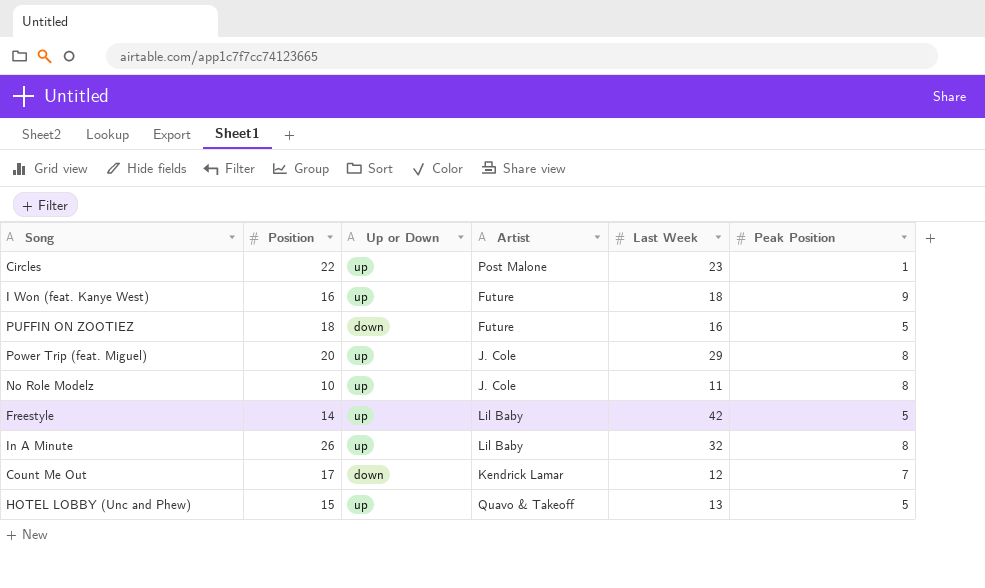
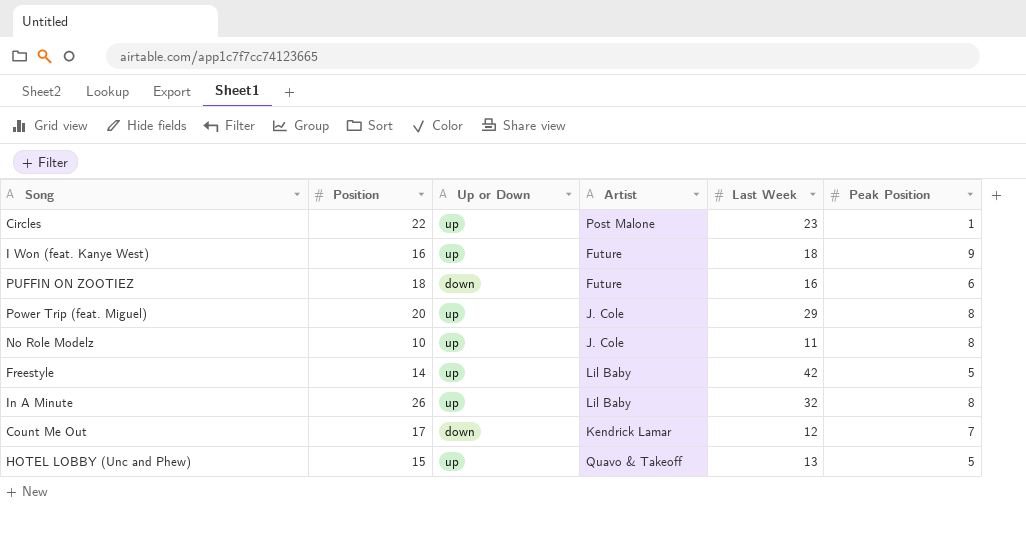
PUFFIN ON ZOOTIEZ | Peak Position: 5 -> 6

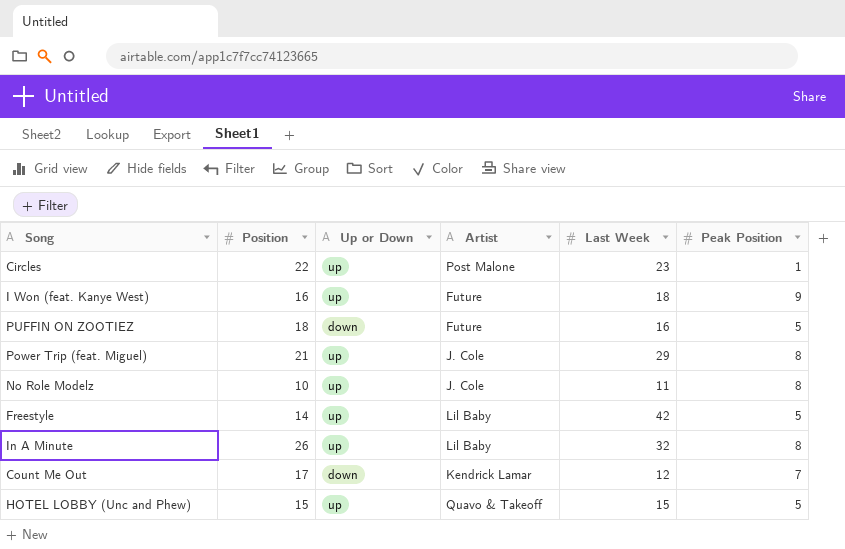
PUFFIN ON ZOOTIEZ | Peak Position: 6 -> 5
Power Trip (feat. Miguel) | Position: 20 -> 21
HOTEL LOBBY (Unc and Phew) | Last Week: 13 -> 15

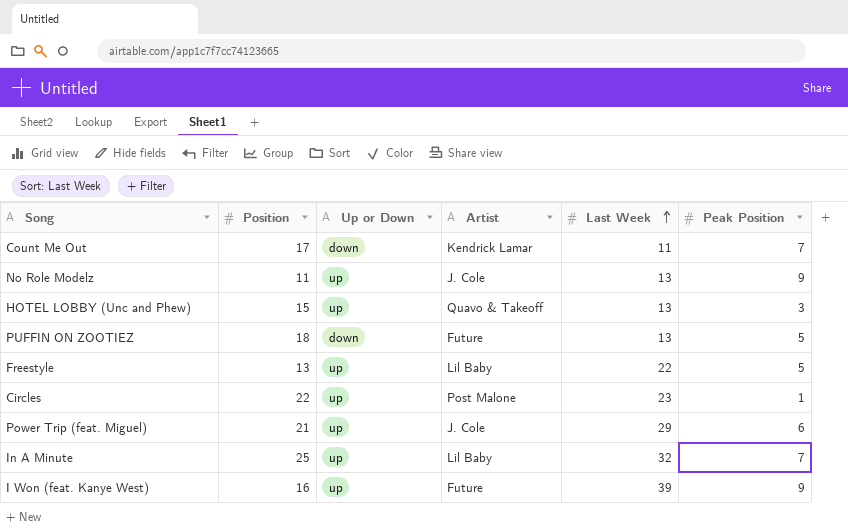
row order: none -> Last Week ascending
Count Me Out | Last Week: 12 -> 11
No Role Modelz | Position: 10 -> 11
No Role Modelz | Last Week: 11 -> 13
No Role Modelz | Peak Position: 8 -> 9
HOTEL LOBBY (Unc and Phew) | Last Week: 15 -> 13
HOTEL LOBBY (Unc and Phew) | Peak Position: 5 -> 3
PUFFIN ON ZOOTIEZ | Last Week: 16 -> 13
Freestyle | Position: 14 -> 13
Freestyle | Last Week: 42 -> 22
Power Trip (feat. Miguel) | Peak Position: 8 -> 6
In A Minute | Position: 26 -> 25
In A Minute | Peak Position: 8 -> 7
I Won (feat. Kanye West) | Last Week: 18 -> 39

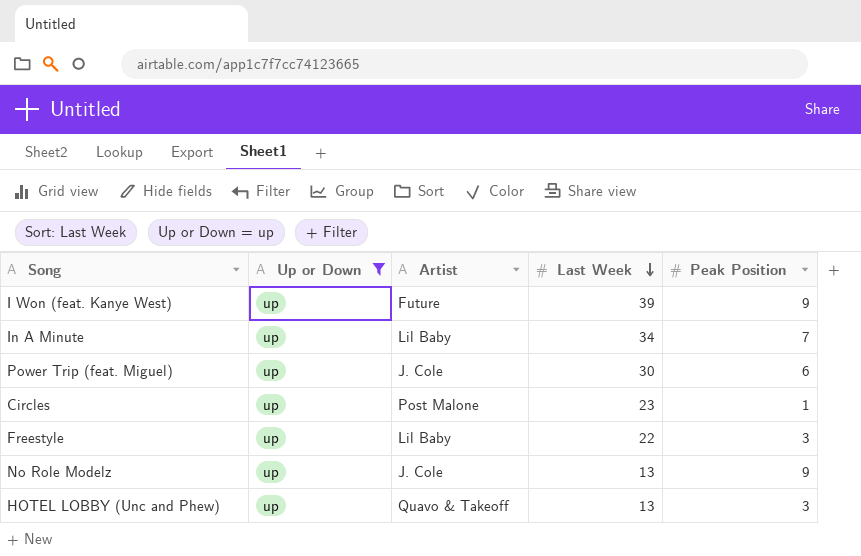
filter: none -> Up or Down = up
row order: Last Week ascending -> Last Week descending
column Position | position: 2 -> none
In A Minute | Last Week: 32 -> 34
Power Trip (feat. Miguel) | Last Week: 29 -> 30
Freestyle | Peak Position: 5 -> 3

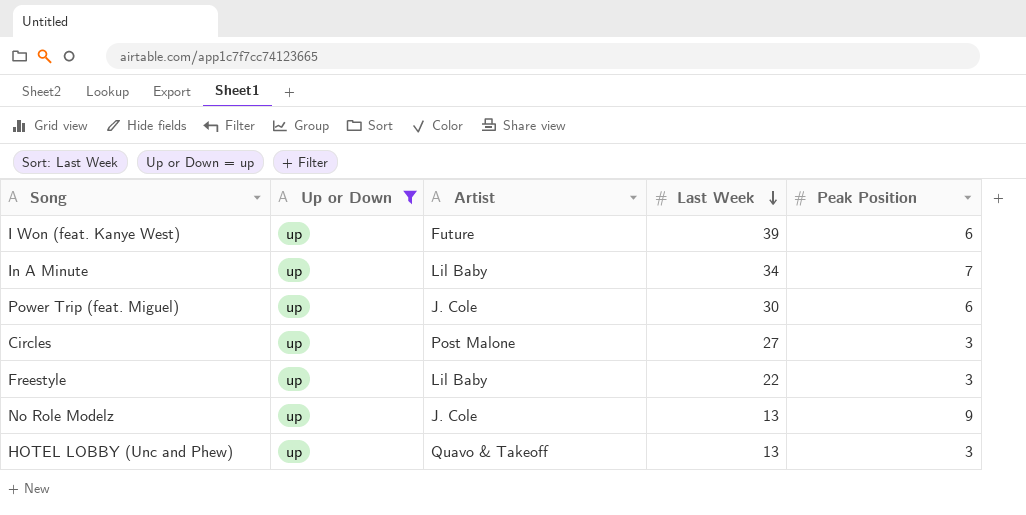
I Won (feat. Kanye West) | Peak Position: 9 -> 6
Circles | Last Week: 23 -> 27
Circles | Peak Position: 1 -> 3

